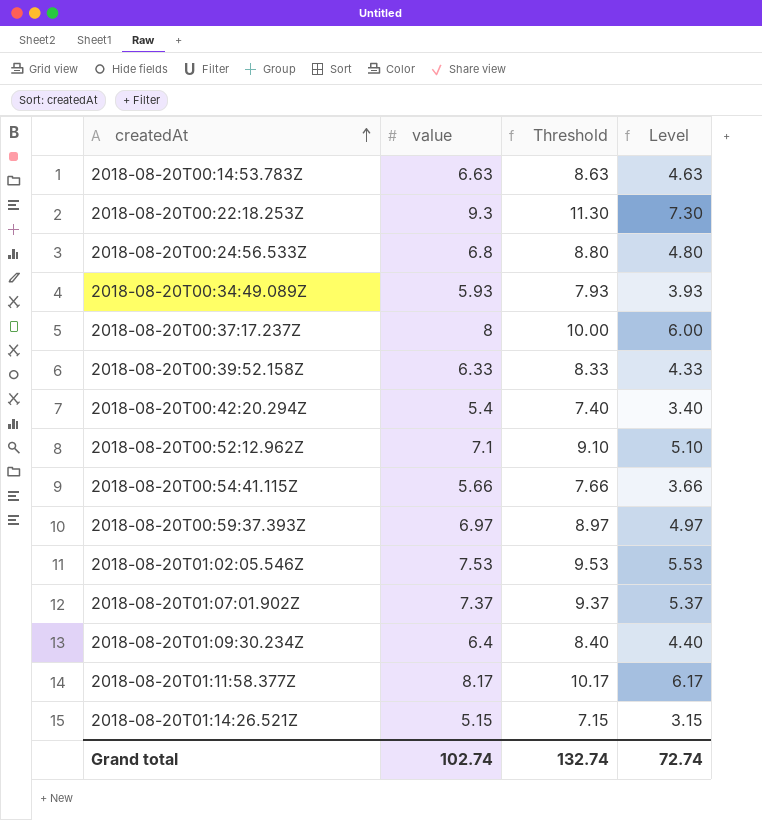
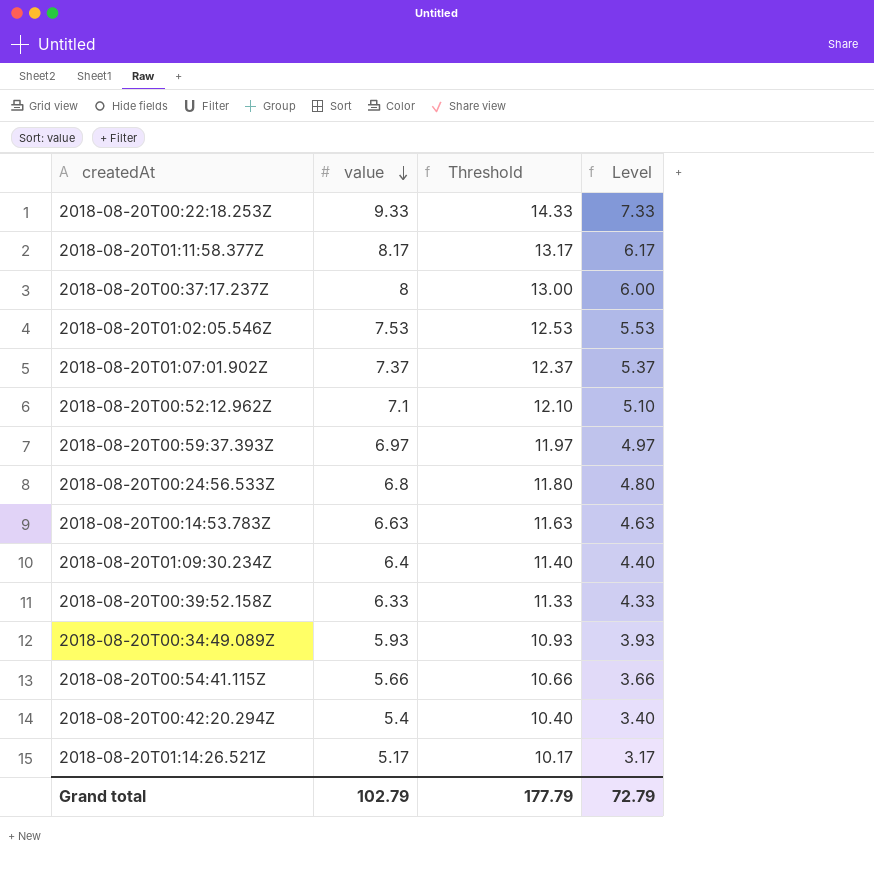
row order: createdAt ascending -> value descending
column Threshold | formula: [value] + 2 -> [value] + 5
2018-08-20T00:22:18.253Z | value: 9.3 -> 9.33
2018-08-20T00:22:18.253Z | Level: 7.30 -> 7.33
2018-08-20T01:14:26.521Z | value: 5.15 -> 5.17
2018-08-20T01:14:26.521Z | Level: 3.15 -> 3.17
Grand total | value: 102.74 -> 102.79
Grand total | Threshold: 132.74 -> 177.79
Grand total | Level: 72.74 -> 72.79

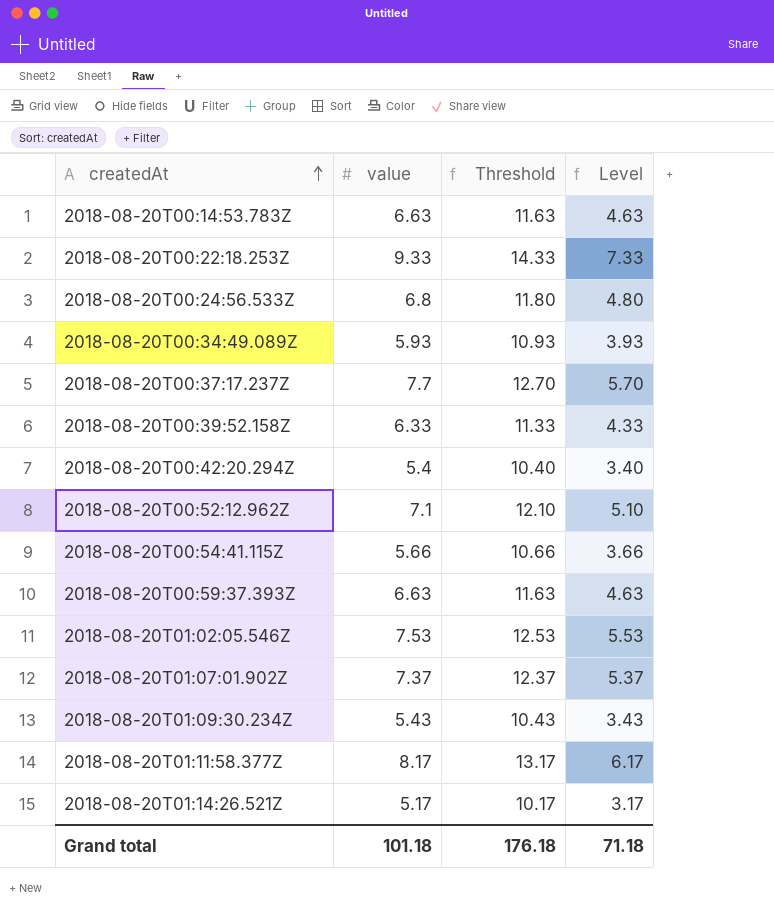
row order: value descending -> createdAt ascending
2018-08-20T00:37:17.237Z | value: 8 -> 7.7
2018-08-20T00:37:17.237Z | Threshold: 13.00 -> 12.70
2018-08-20T00:37:17.237Z | Level: 6.00 -> 5.70
2018-08-20T00:59:37.393Z | value: 6.97 -> 6.63
2018-08-20T00:59:37.393Z | Threshold: 11.97 -> 11.63
2018-08-20T00:59:37.393Z | Level: 4.97 -> 4.63
2018-08-20T01:09:30.234Z | value: 6.4 -> 5.43
2018-08-20T01:09:30.234Z | Threshold: 11.40 -> 10.43
2018-08-20T01:09:30.234Z | Level: 4.40 -> 3.43
Grand total | value: 102.79 -> 101.18
Grand total | Threshold: 177.79 -> 176.18
Grand total | Level: 72.79 -> 71.18

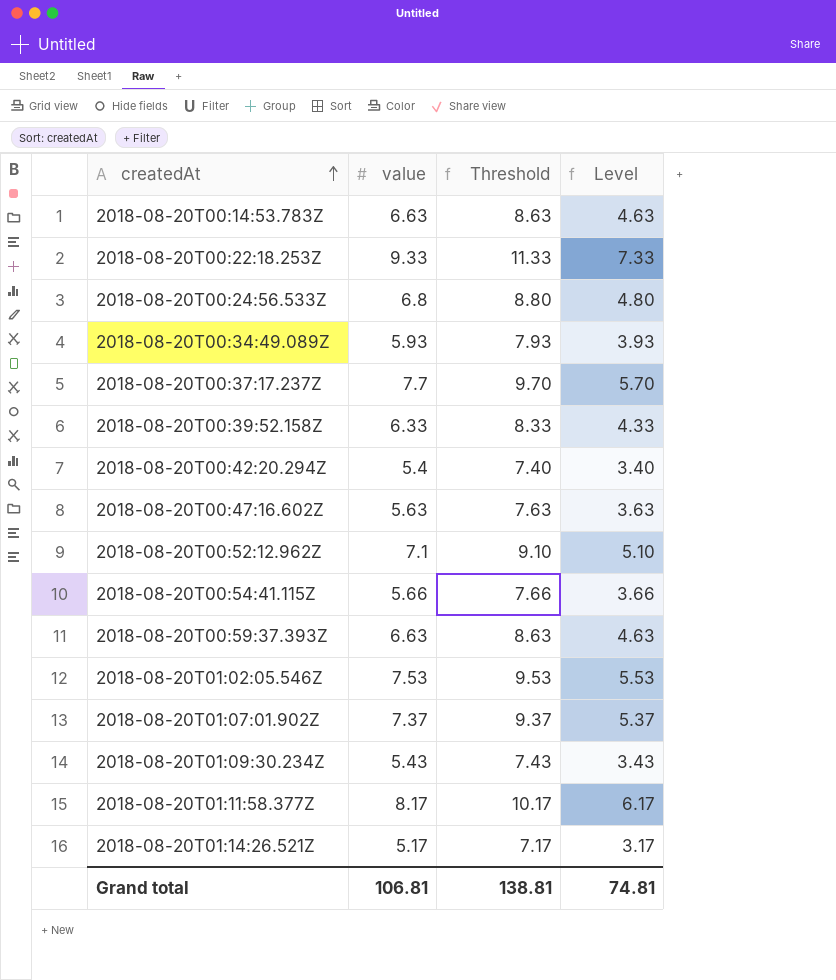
column Threshold | formula: [value] + 5 -> [value] + 2
row 2018-08-20T00:47:16.602Z: none -> 5.63 | 7.63 | 3.63
Grand total | value: 101.18 -> 106.81
Grand total | Threshold: 176.18 -> 138.81
Grand total | Level: 71.18 -> 74.81

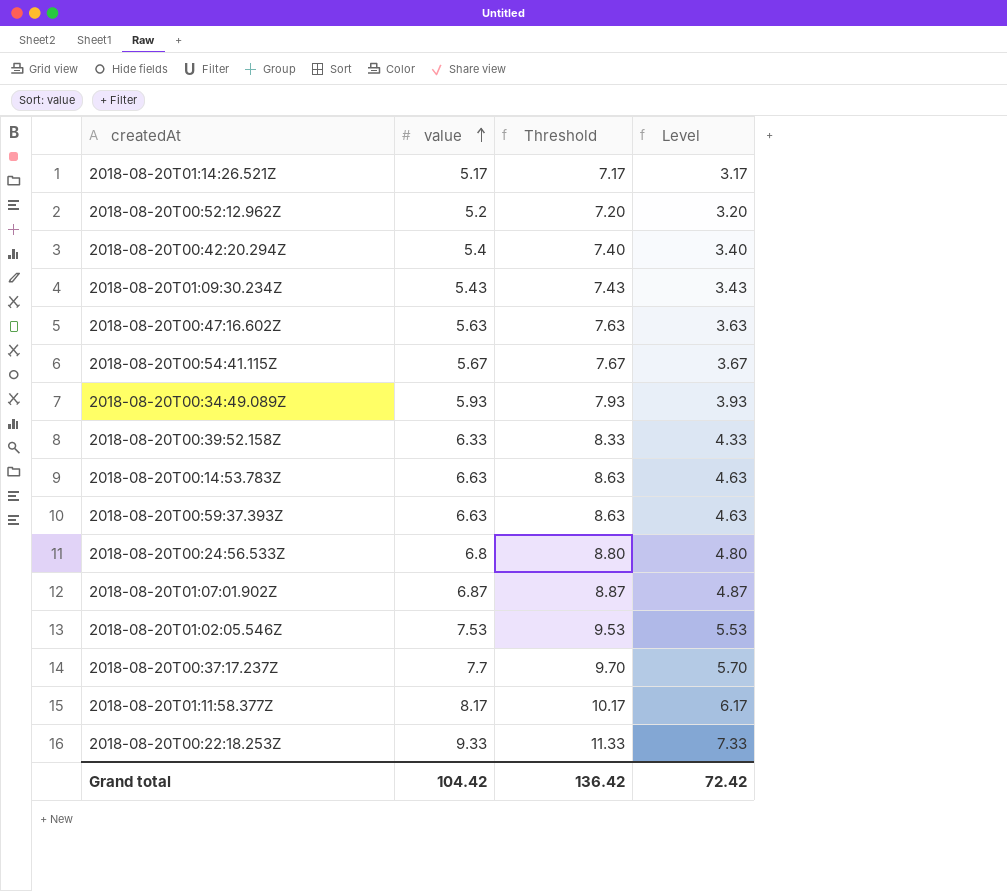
row order: createdAt ascending -> value ascending
2018-08-20T00:52:12.962Z | value: 7.1 -> 5.2
2018-08-20T00:52:12.962Z | Threshold: 9.10 -> 7.20
2018-08-20T00:52:12.962Z | Level: 5.10 -> 3.20
2018-08-20T00:54:41.115Z | value: 5.66 -> 5.67
2018-08-20T00:54:41.115Z | Threshold: 7.66 -> 7.67
2018-08-20T00:54:41.115Z | Level: 3.66 -> 3.67
2018-08-20T01:07:01.902Z | value: 7.37 -> 6.87
2018-08-20T01:07:01.902Z | Threshold: 9.37 -> 8.87
2018-08-20T01:07:01.902Z | Level: 5.37 -> 4.87
Grand total | value: 106.81 -> 104.42
Grand total | Threshold: 138.81 -> 136.42
Grand total | Level: 74.81 -> 72.42

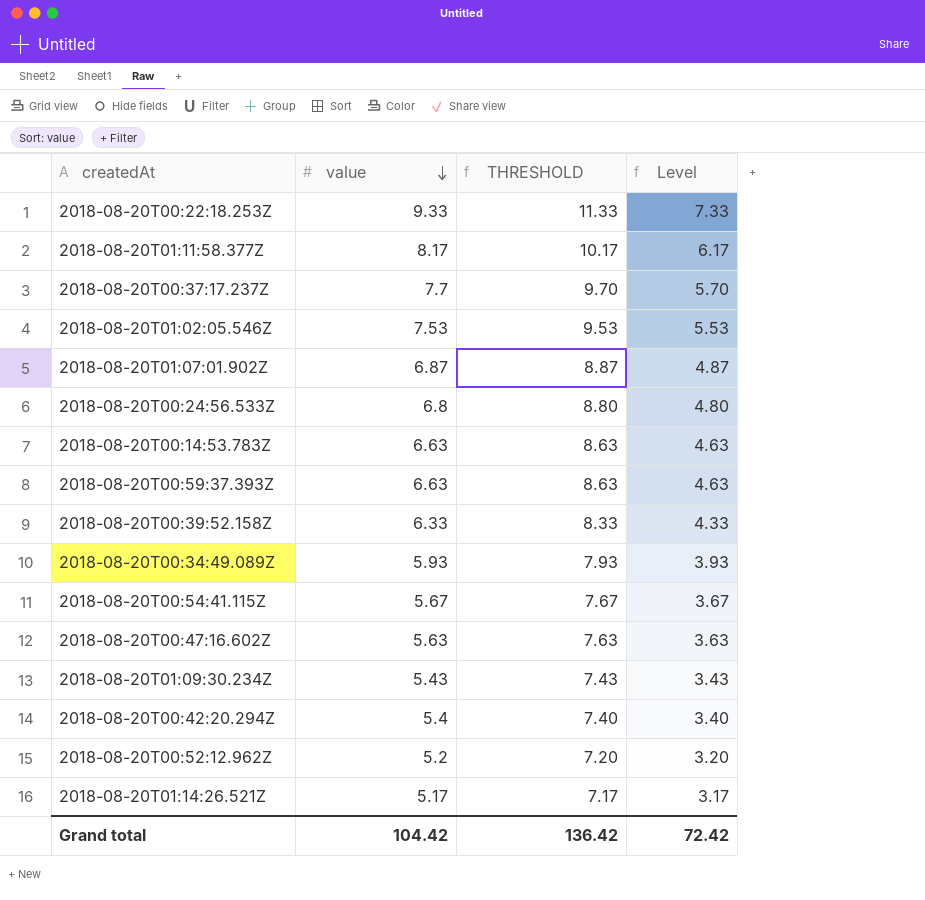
row order: value ascending -> value descending
column name: Threshold -> THRESHOLD

